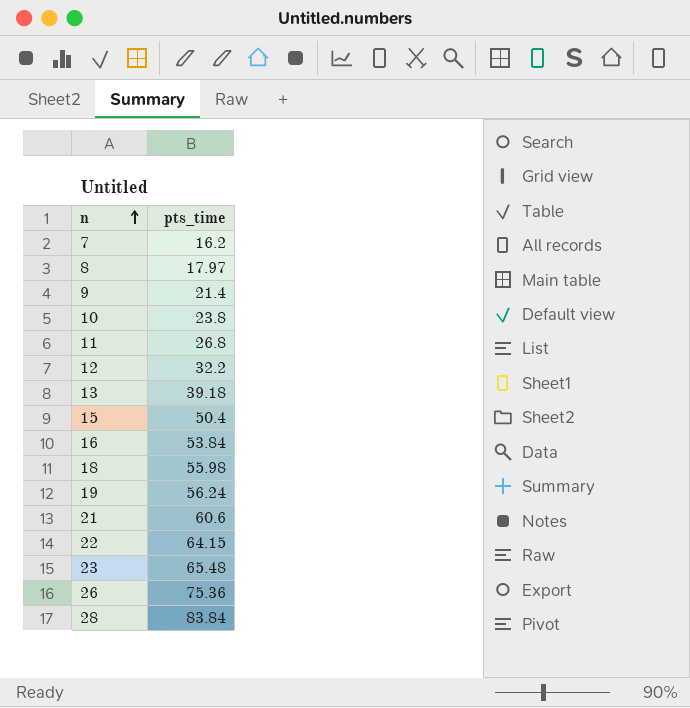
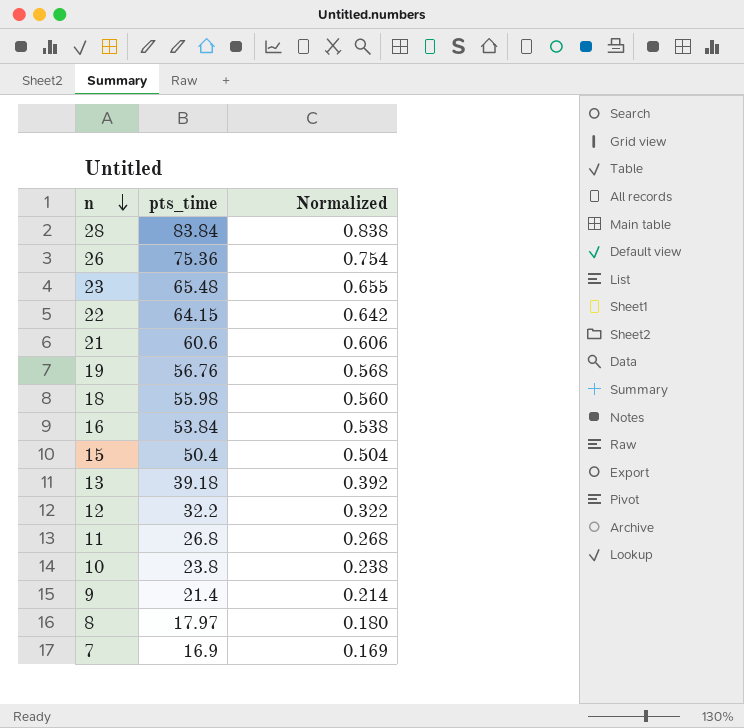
row order: n ascending -> n descending
column Normalized | formula: none -> [pts_time] * 0.01
19 | pts_time: 56.24 -> 56.76
7 | pts_time: 16.2 -> 16.9

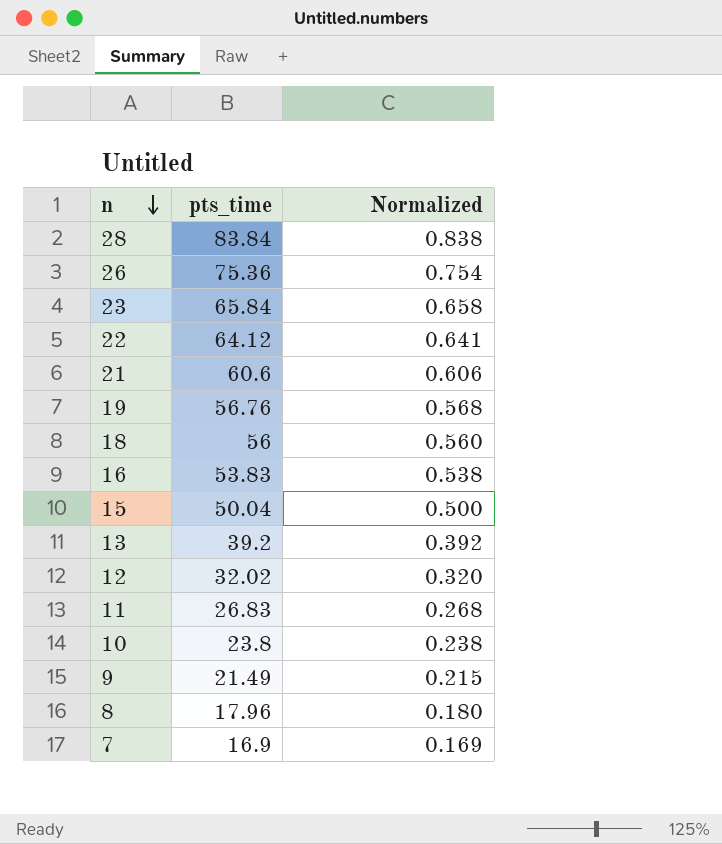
23 | pts_time: 65.48 -> 65.84
23 | Normalized: 0.655 -> 0.658
22 | pts_time: 64.15 -> 64.12
22 | Normalized: 0.642 -> 0.641
18 | pts_time: 55.98 -> 56
16 | pts_time: 53.84 -> 53.83
15 | pts_time: 50.4 -> 50.04
15 | Normalized: 0.504 -> 0.500
13 | pts_time: 39.18 -> 39.2
12 | pts_time: 32.2 -> 32.02
12 | Normalized: 0.322 -> 0.320
11 | pts_time: 26.8 -> 26.83
9 | pts_time: 21.4 -> 21.49
9 | Normalized: 0.214 -> 0.215
8 | pts_time: 17.97 -> 17.96

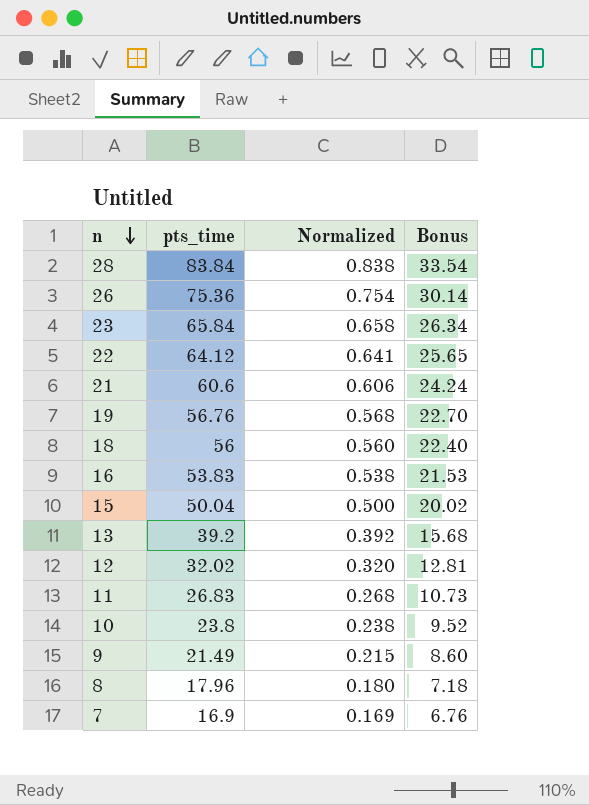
column Bonus | formula: none -> [pts_time] * 0.4

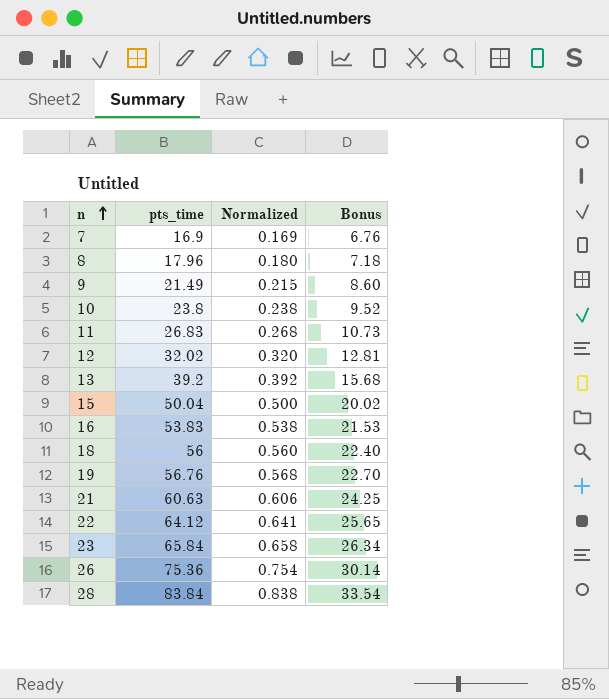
row order: n descending -> n ascending
21 | pts_time: 60.6 -> 60.63
21 | Bonus: 24.24 -> 24.25

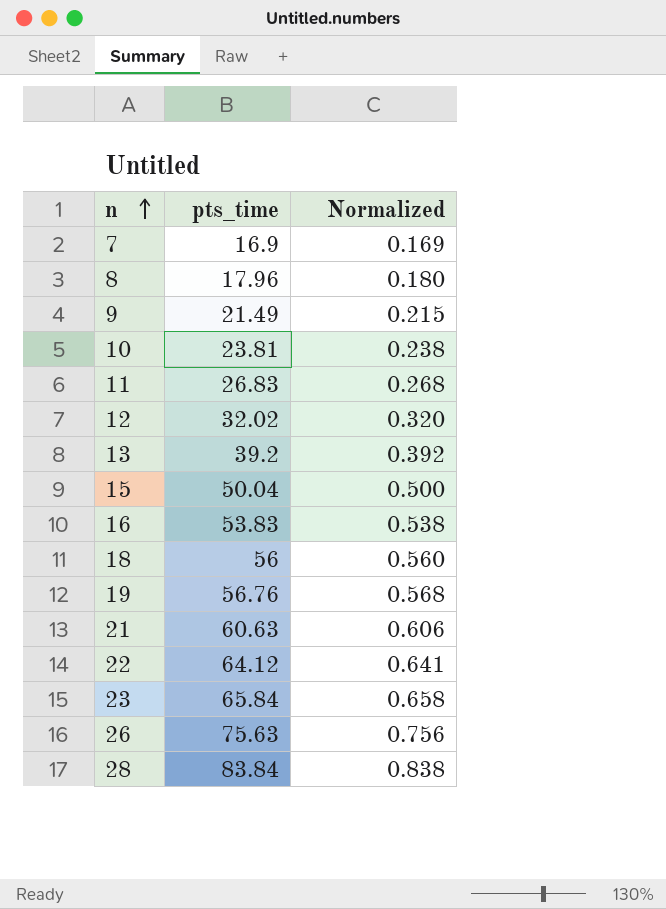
column Bonus | formula: [pts_time] * 0.4 -> none
10 | pts_time: 23.8 -> 23.81
26 | pts_time: 75.36 -> 75.63
26 | Normalized: 0.754 -> 0.756

